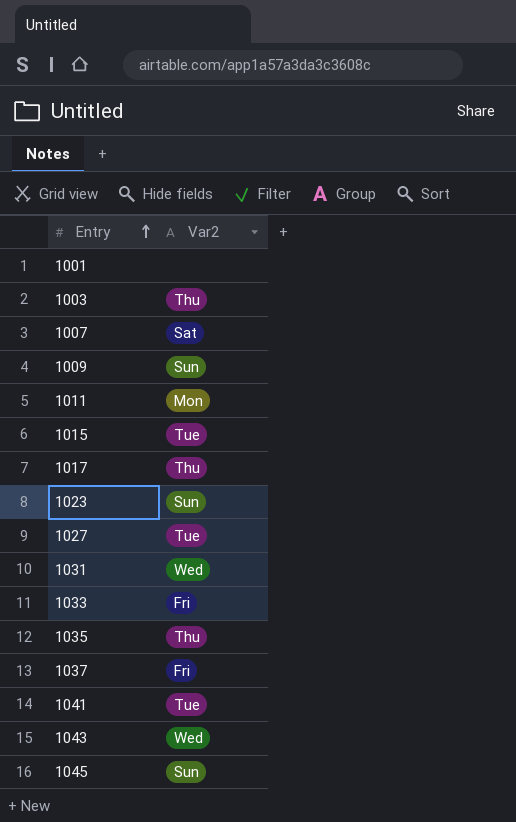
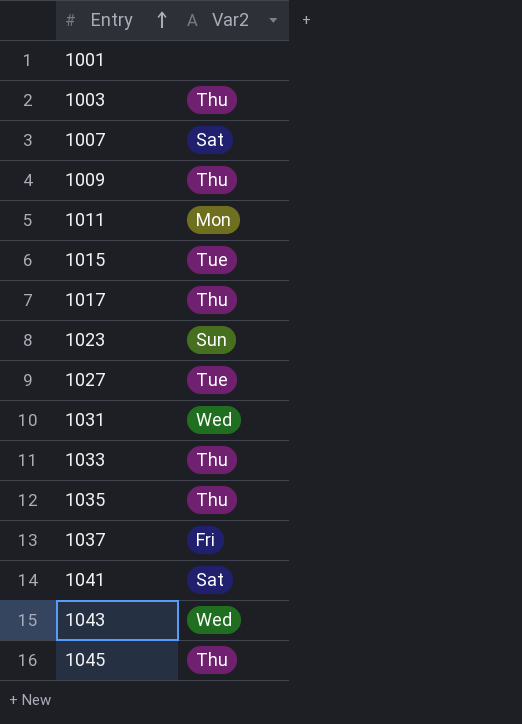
1009 | Var2: Sun -> Thu
1033 | Var2: Fri -> Thu
1041 | Var2: Tue -> Sat
1045 | Var2: Sun -> Thu

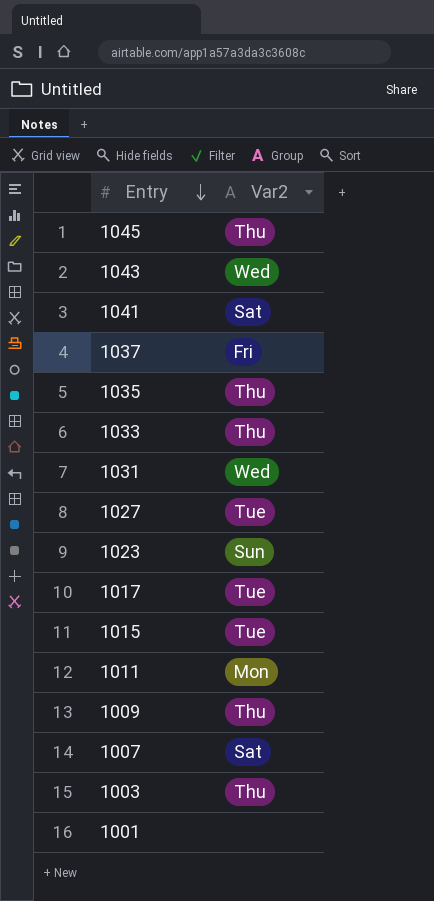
row order: Entry ascending -> Entry descending
1017 | Var2: Thu -> Tue

